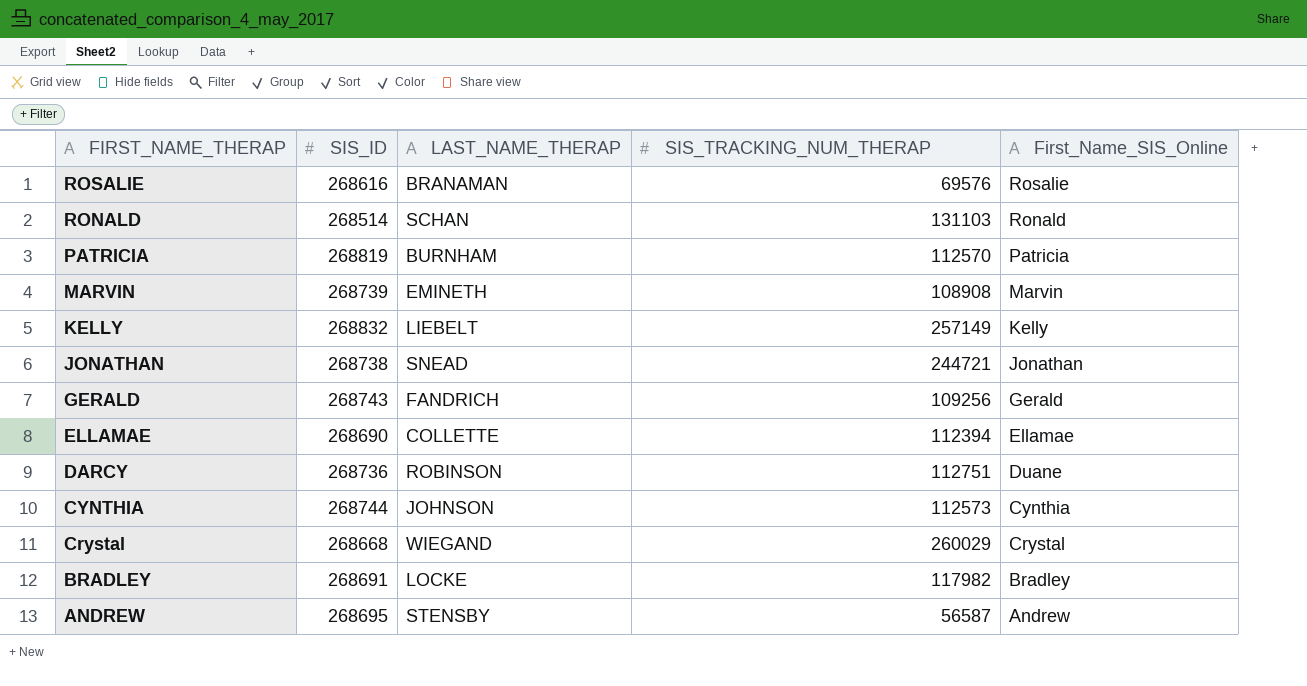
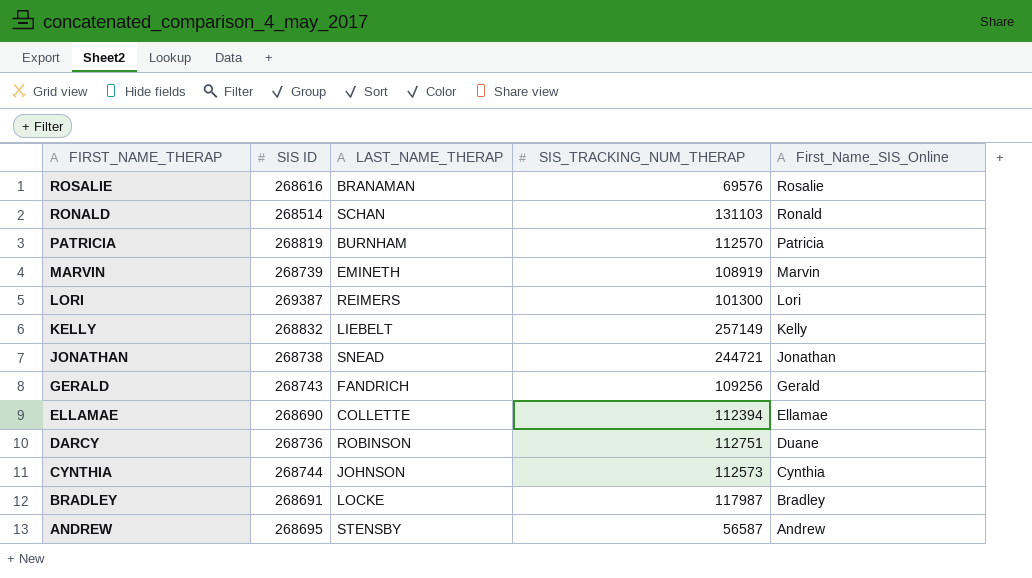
column name: SIS_ID -> SIS ID
row Crystal: 268668 | WIEGAND | 260029 | Crystal -> none
MARVIN | SIS_TRACKING_NUM_THERAP: 108908 -> 108919
row LORI: none -> 269387 | REIMERS | 101300 | Lori
BRADLEY | SIS_TRACKING_NUM_THERAP: 117982 -> 117987

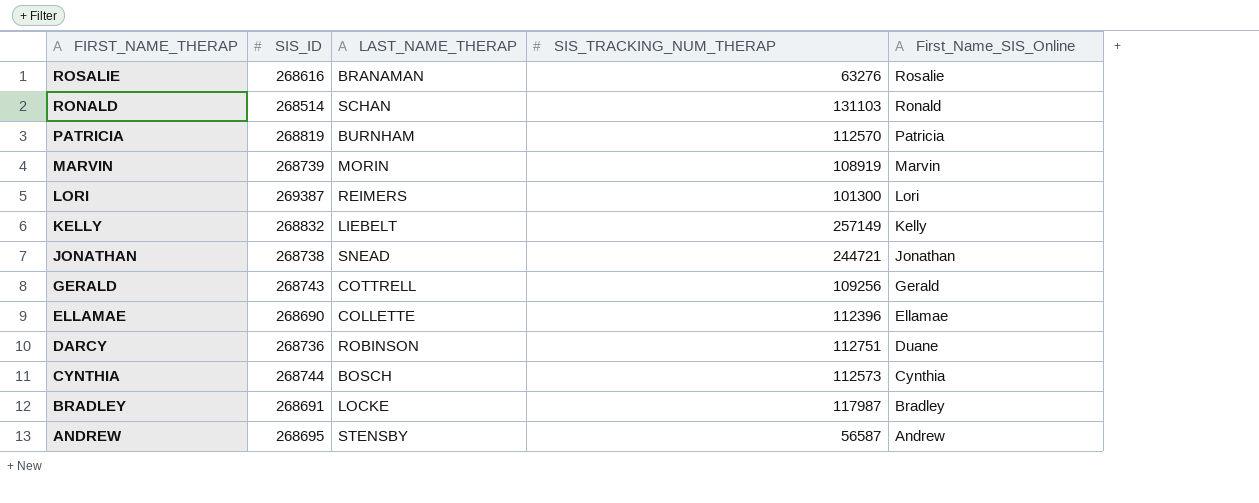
column name: SIS ID -> SIS_ID
ROSALIE | SIS_TRACKING_NUM_THERAP: 69576 -> 63276
MARVIN | LAST_NAME_THERAP: EMINETH -> MORIN
GERALD | LAST_NAME_THERAP: FANDRICH -> COTTRELL
ELLAMAE | SIS_TRACKING_NUM_THERAP: 112394 -> 112396
CYNTHIA | LAST_NAME_THERAP: JOHNSON -> BOSCH

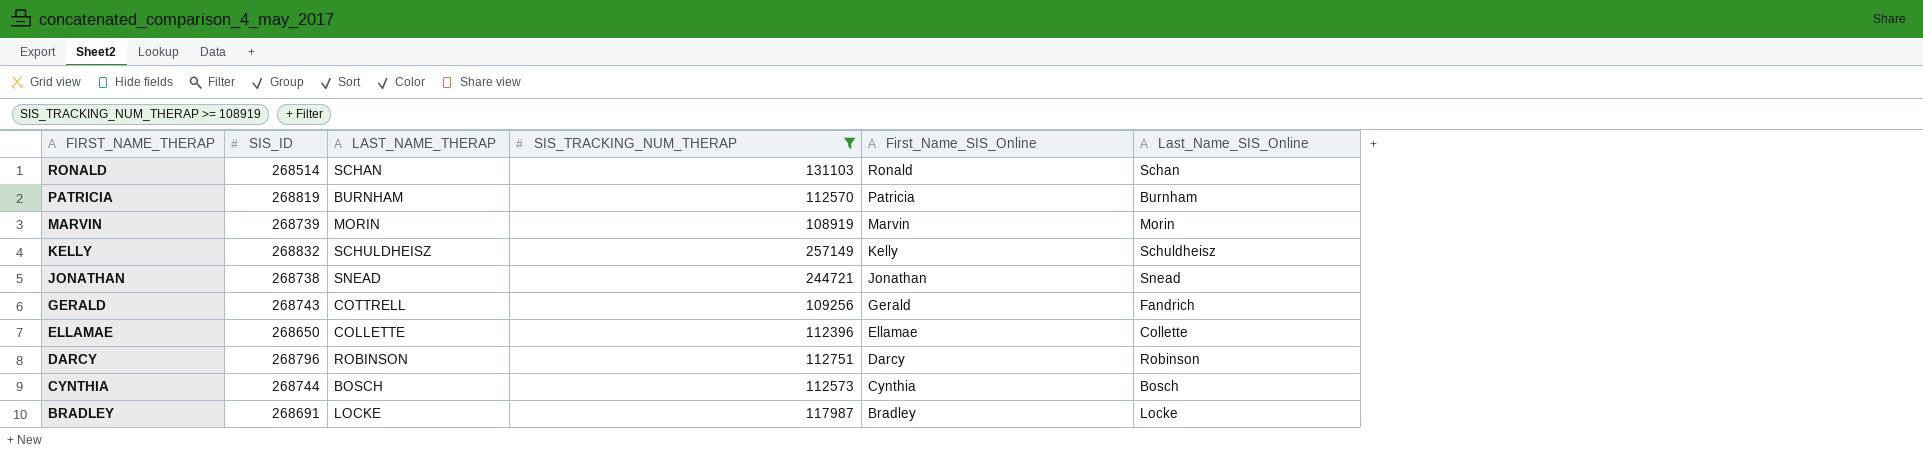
filter: none -> SIS_TRACKING_NUM_THERAP >= 108919
column Last_Name_SIS_Online | position: none -> 6
KELLY | LAST_NAME_THERAP: LIEBELT -> SCHULDHEISZ
ELLAMAE | SIS_ID: 268690 -> 268650
DARCY | SIS_ID: 268736 -> 268796
DARCY | First_Name_SIS_Online: Duane -> Darcy

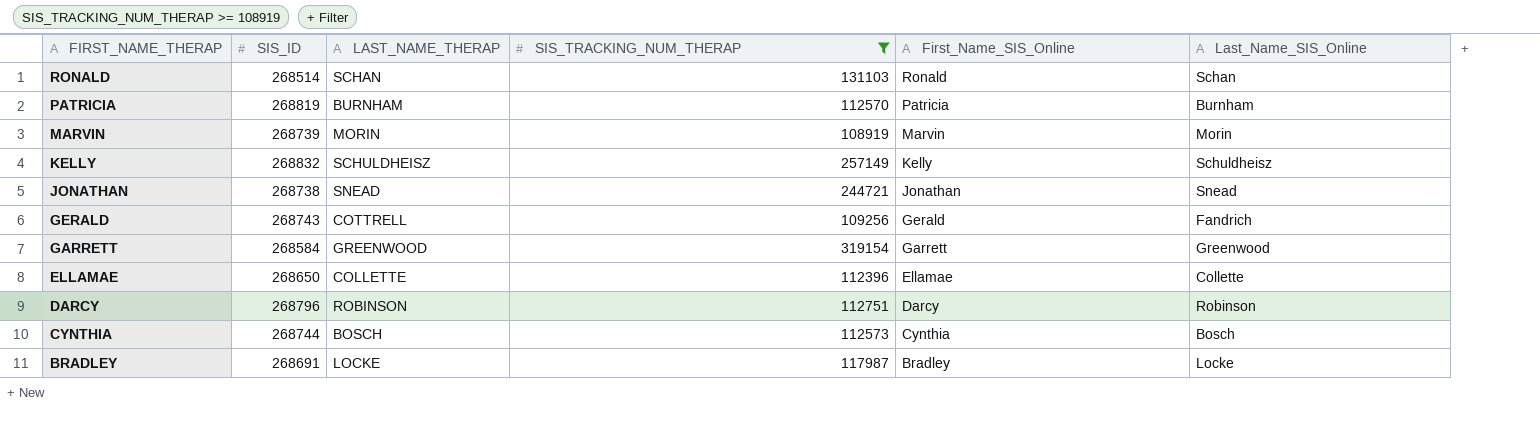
row GARRETT: none -> 268584 | GREENWOOD | 319154 | Garrett | Greenwood

